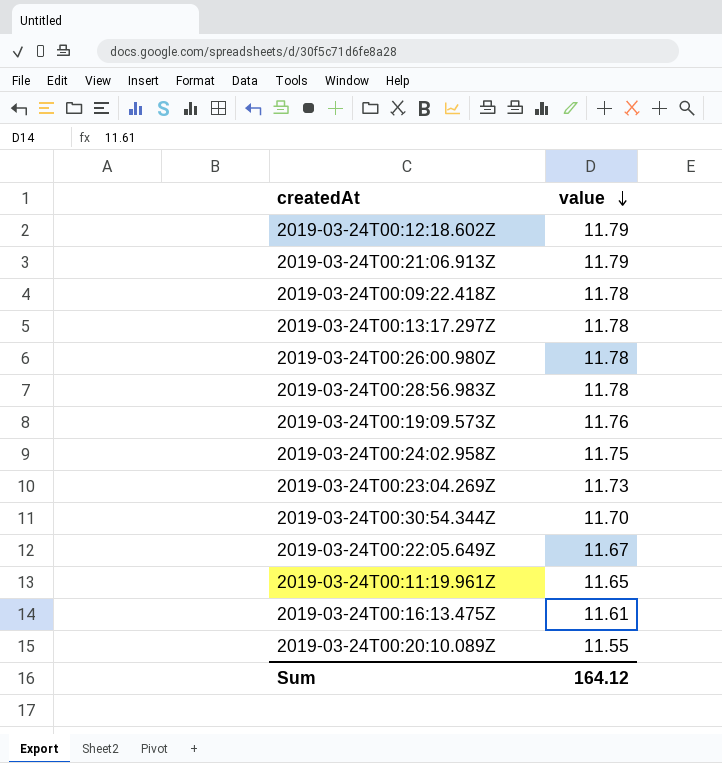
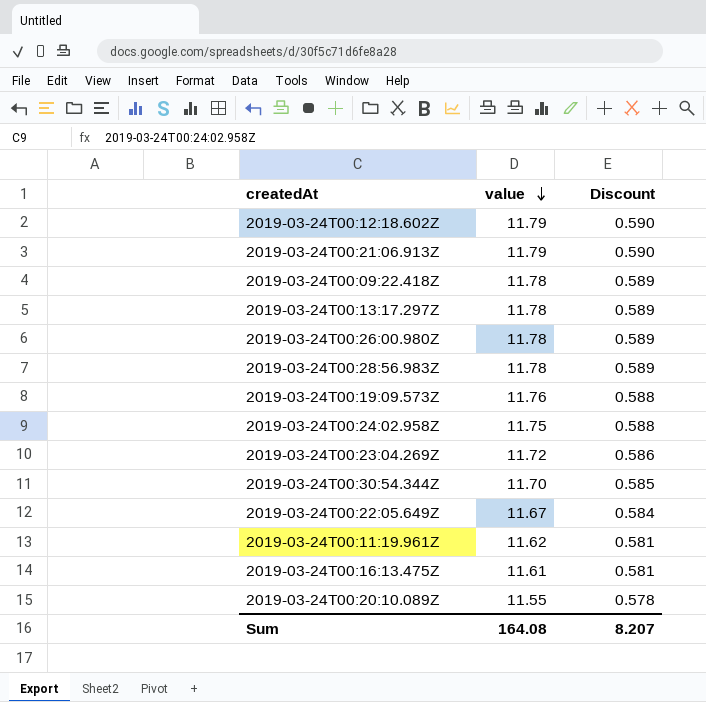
column Discount | formula: none -> [value] * 0.05
2019-03-24T00:23:04.269Z | value: 11.73 -> 11.72
2019-03-24T00:11:19.961Z | value: 11.65 -> 11.62
Sum | value: 164.12 -> 164.08

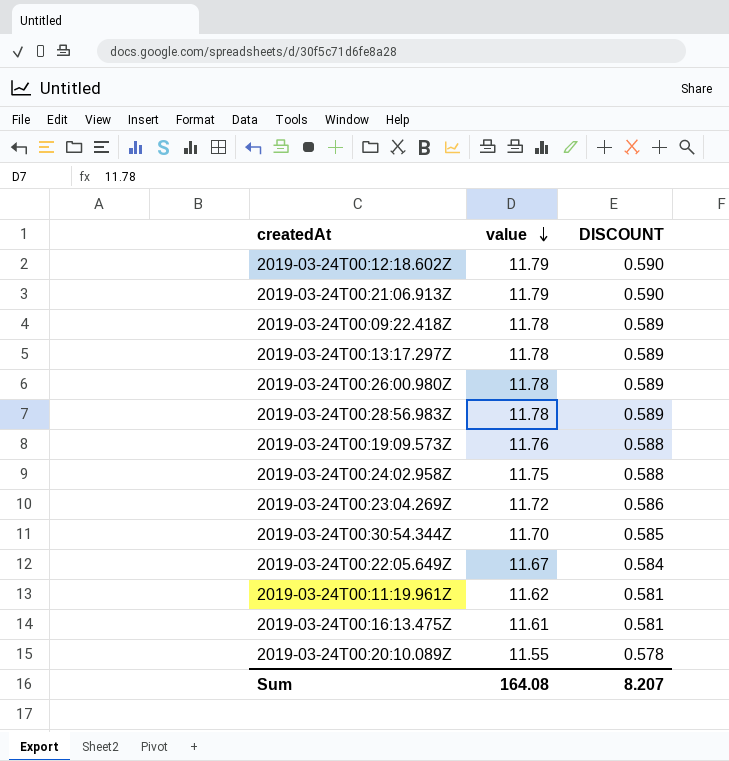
column name: Discount -> DISCOUNT

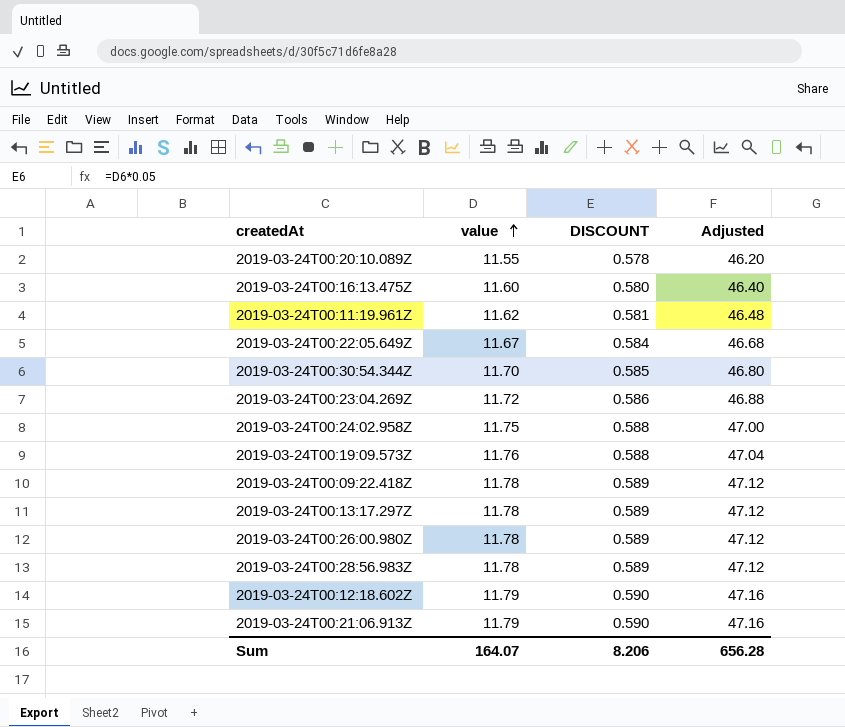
row order: value descending -> value ascending
column Adjusted | formula: none -> [value] * 4
2019-03-24T00:16:13.475Z | value: 11.61 -> 11.60
2019-03-24T00:16:13.475Z | DISCOUNT: 0.581 -> 0.580
Sum | value: 164.08 -> 164.07
Sum | DISCOUNT: 8.207 -> 8.206

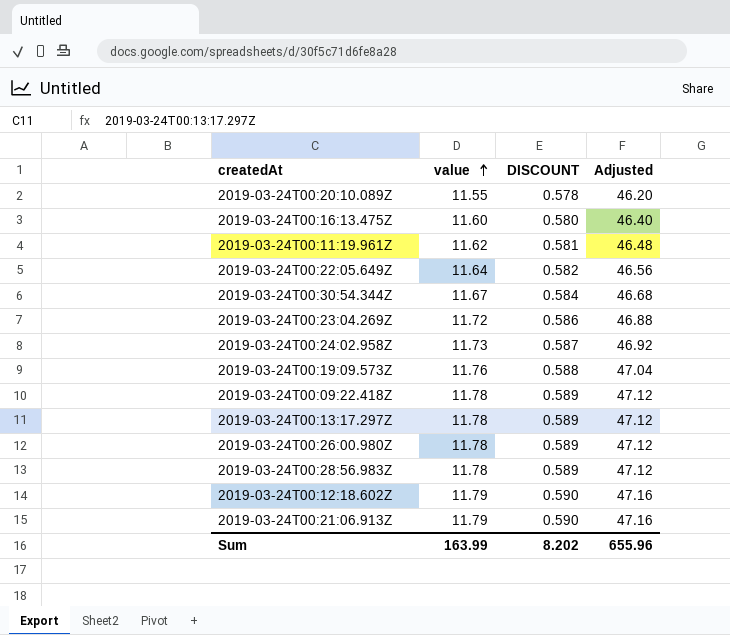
2019-03-24T00:22:05.649Z | value: 11.67 -> 11.64
2019-03-24T00:22:05.649Z | DISCOUNT: 0.584 -> 0.582
2019-03-24T00:22:05.649Z | Adjusted: 46.68 -> 46.56
2019-03-24T00:30:54.344Z | value: 11.70 -> 11.67
2019-03-24T00:30:54.344Z | DISCOUNT: 0.585 -> 0.584
2019-03-24T00:30:54.344Z | Adjusted: 46.80 -> 46.68
2019-03-24T00:24:02.958Z | value: 11.75 -> 11.73
2019-03-24T00:24:02.958Z | DISCOUNT: 0.588 -> 0.587
2019-03-24T00:24:02.958Z | Adjusted: 47.00 -> 46.92
Sum | value: 164.07 -> 163.99
Sum | DISCOUNT: 8.206 -> 8.202
Sum | Adjusted: 656.28 -> 655.96

